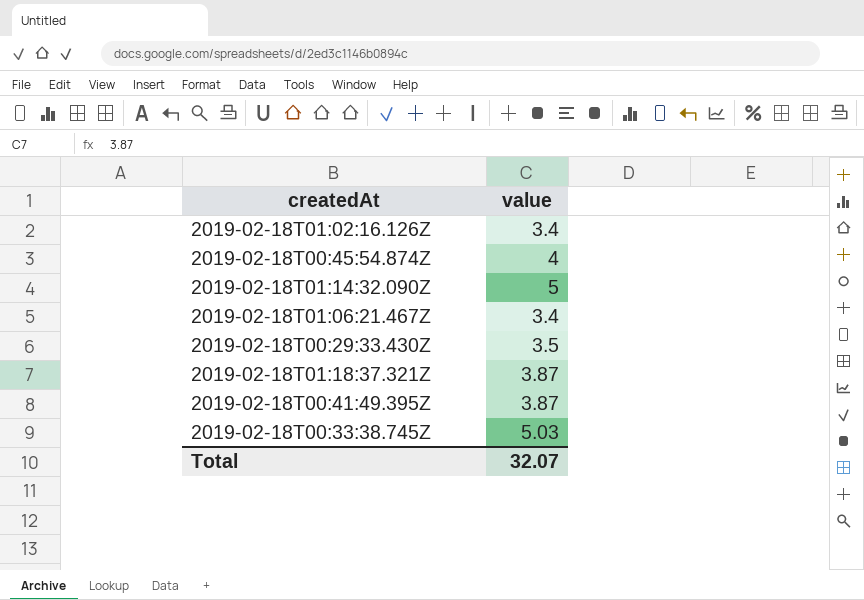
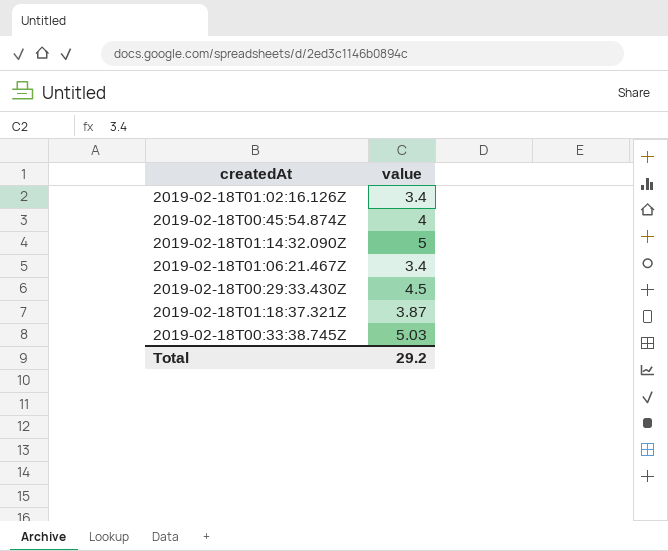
row 2019-02-18T00:41:49.395Z: 3.87 -> none
2019-02-18T00:29:33.430Z | value: 3.5 -> 4.5
Total | value: 32.07 -> 29.2

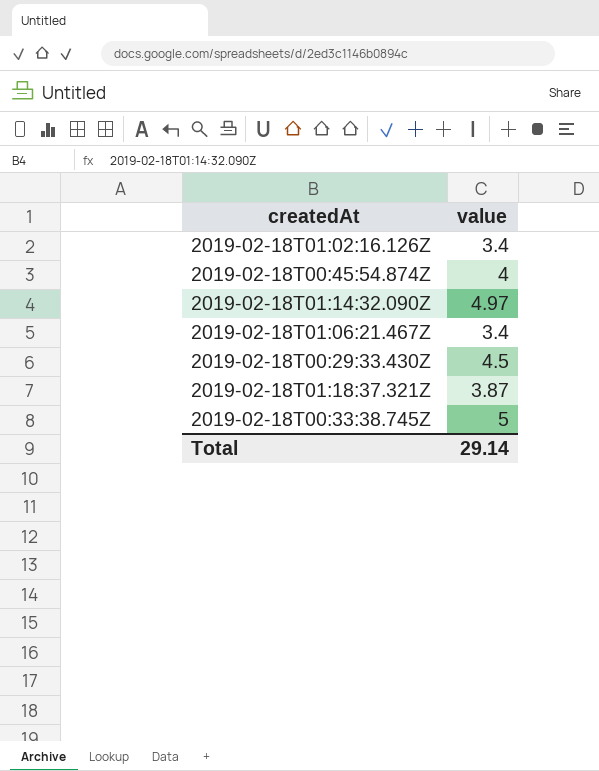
2019-02-18T01:14:32.090Z | value: 5 -> 4.97
2019-02-18T00:33:38.745Z | value: 5.03 -> 5
Total | value: 29.2 -> 29.14

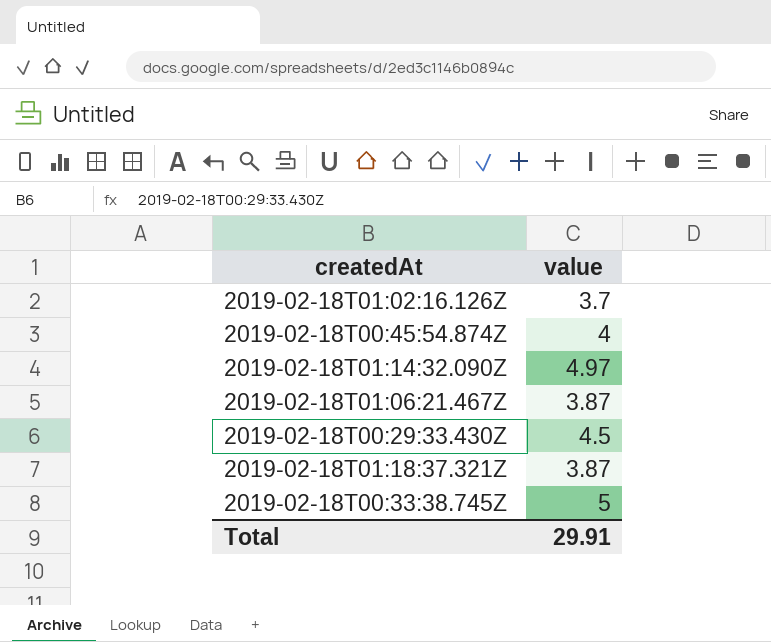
2019-02-18T01:02:16.126Z | value: 3.4 -> 3.7
2019-02-18T01:06:21.467Z | value: 3.4 -> 3.87
Total | value: 29.14 -> 29.91

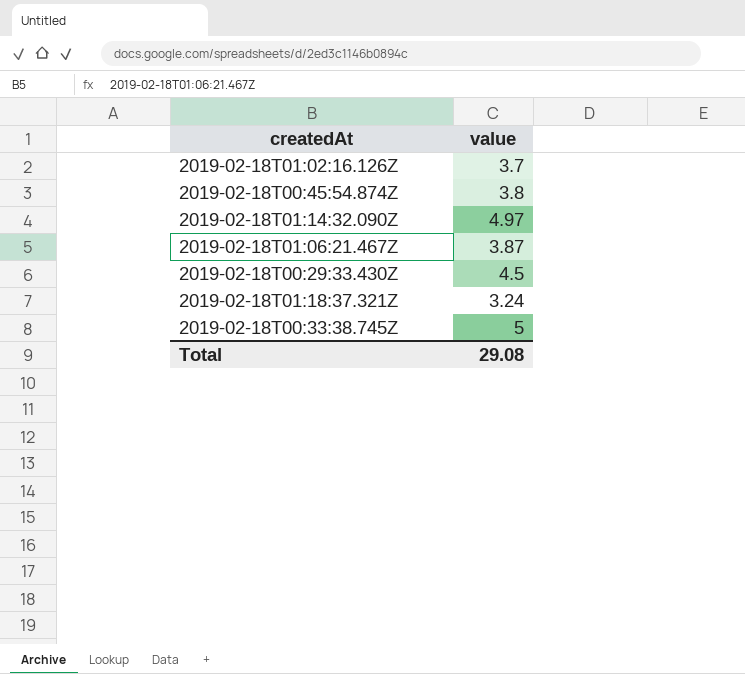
2019-02-18T00:45:54.874Z | value: 4 -> 3.8
2019-02-18T01:18:37.321Z | value: 3.87 -> 3.24
Total | value: 29.91 -> 29.08

